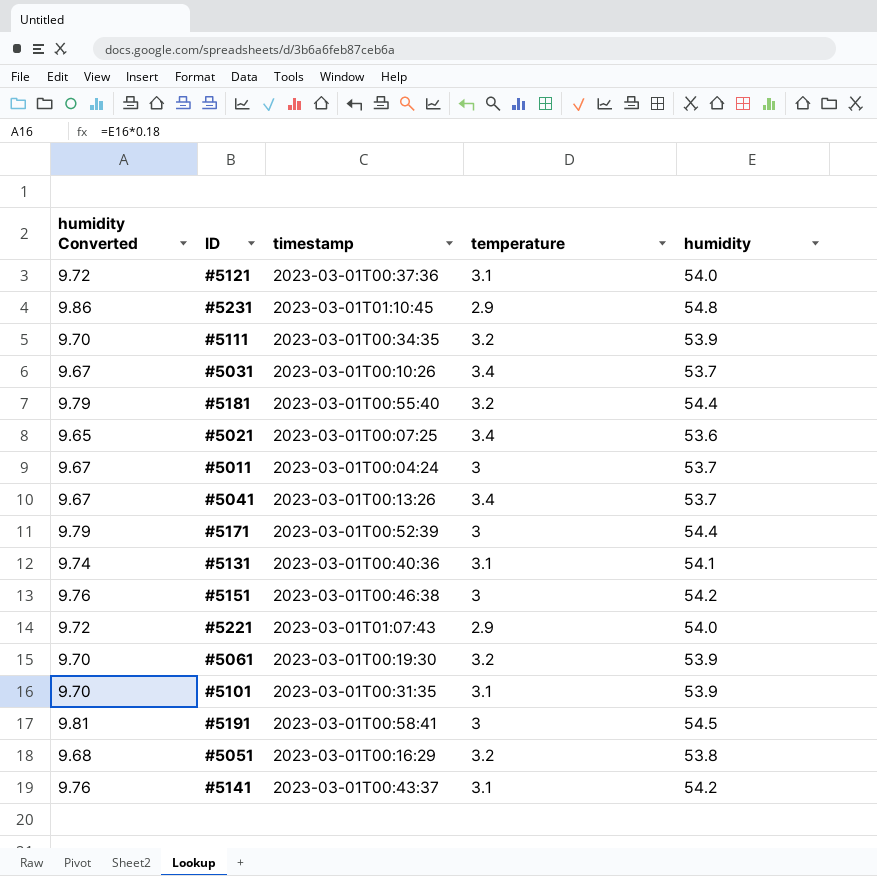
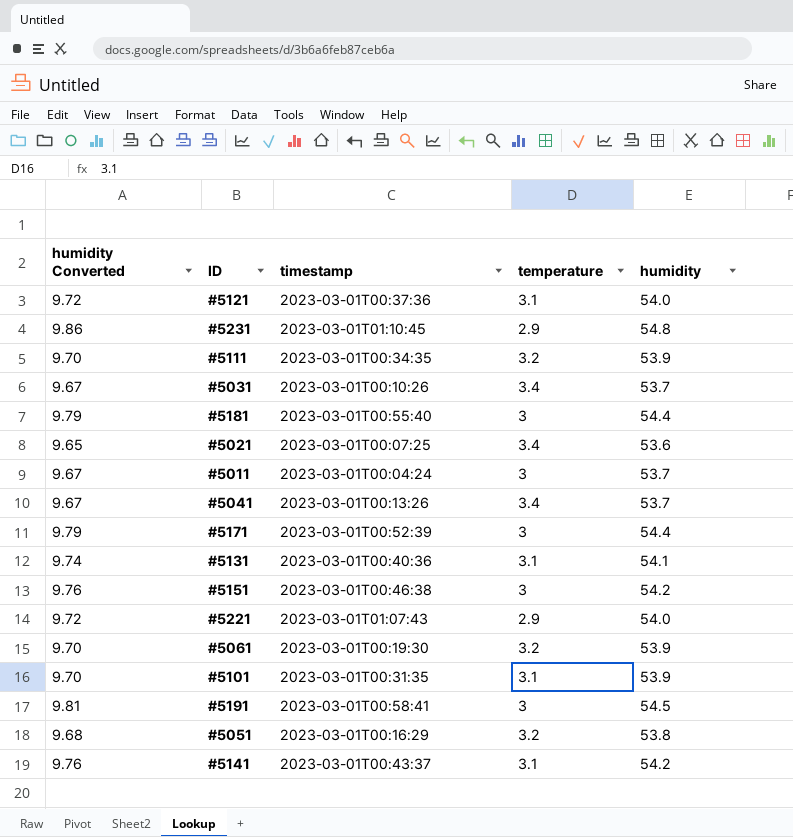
#5181 | temperature: 3.2 -> 3

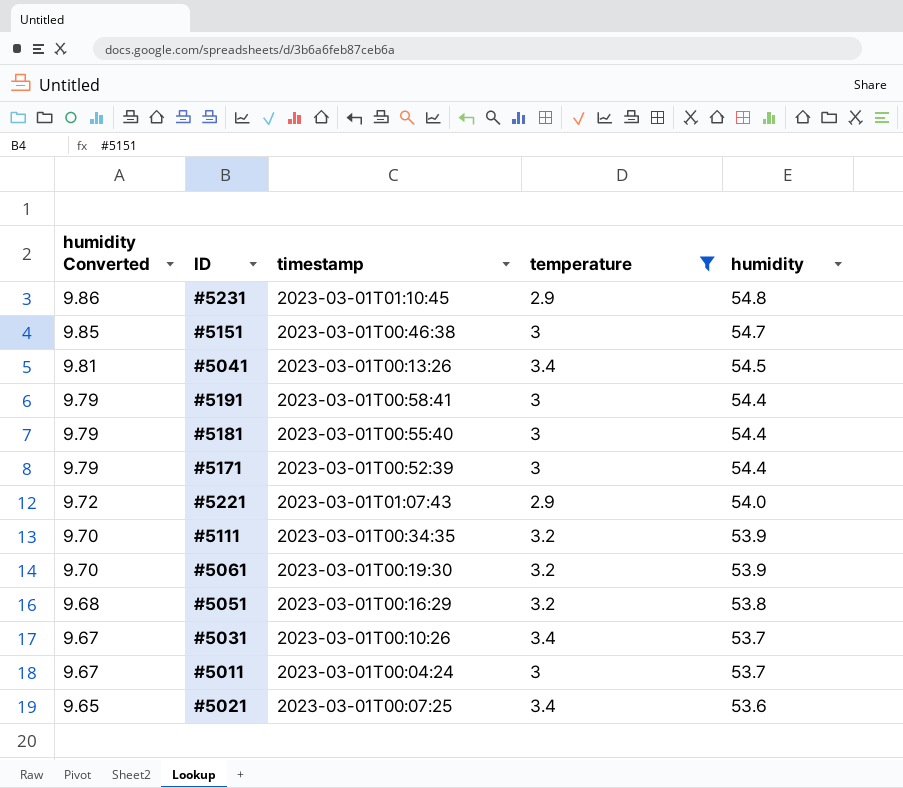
filter: none -> temperature != 3.1
row order: none -> humidity Converted descending
#5151 | humidity Converted: 9.76 -> 9.85
#5151 | humidity: 54.2 -> 54.7
#5041 | humidity Converted: 9.67 -> 9.81
#5041 | humidity: 53.7 -> 54.5
#5191 | humidity Converted: 9.81 -> 9.79
#5191 | humidity: 54.5 -> 54.4

